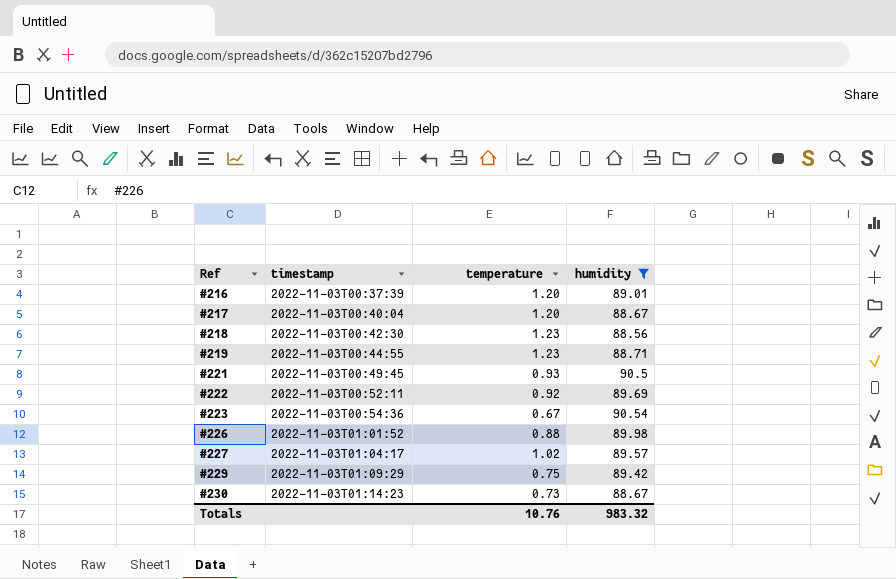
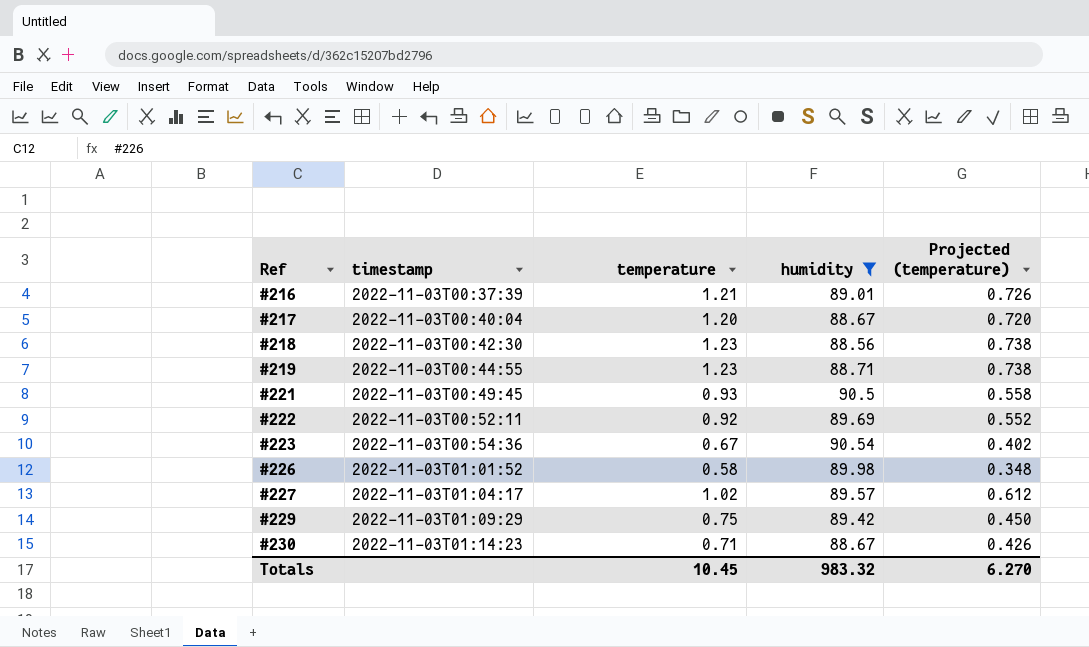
column Projected (temperature) | formula: none -> [temperature] * 0.6
#216 | temperature: 1.20 -> 1.21
#226 | temperature: 0.88 -> 0.58
#230 | temperature: 0.73 -> 0.71
Totals | temperature: 10.76 -> 10.45

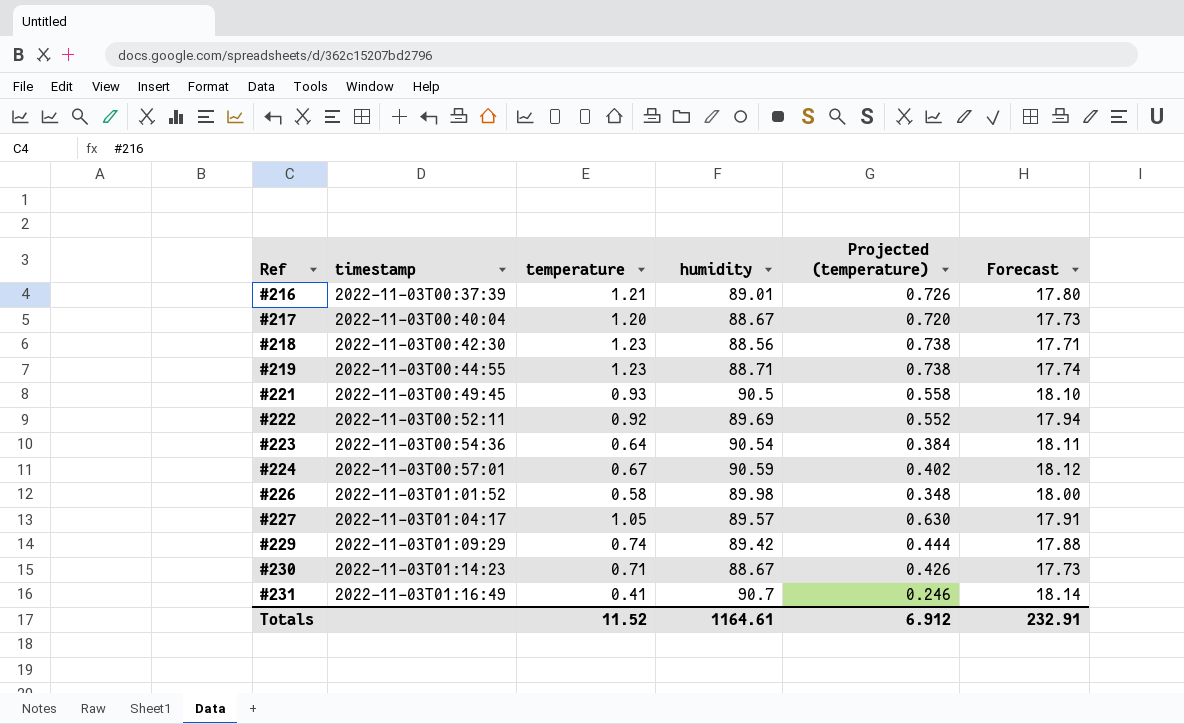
filter: humidity <= 90.54 -> none
column Forecast | formula: none -> [humidity] * 0.2
#223 | temperature: 0.67 -> 0.64
#223 | Projected (temperature): 0.402 -> 0.384
#227 | temperature: 1.02 -> 1.05
#227 | Projected (temperature): 0.612 -> 0.630
#229 | temperature: 0.75 -> 0.74
#229 | Projected (temperature): 0.450 -> 0.444
Totals | temperature: 10.45 -> 11.52
Totals | humidity: 983.32 -> 1164.61
Totals | Projected (temperature): 6.270 -> 6.912

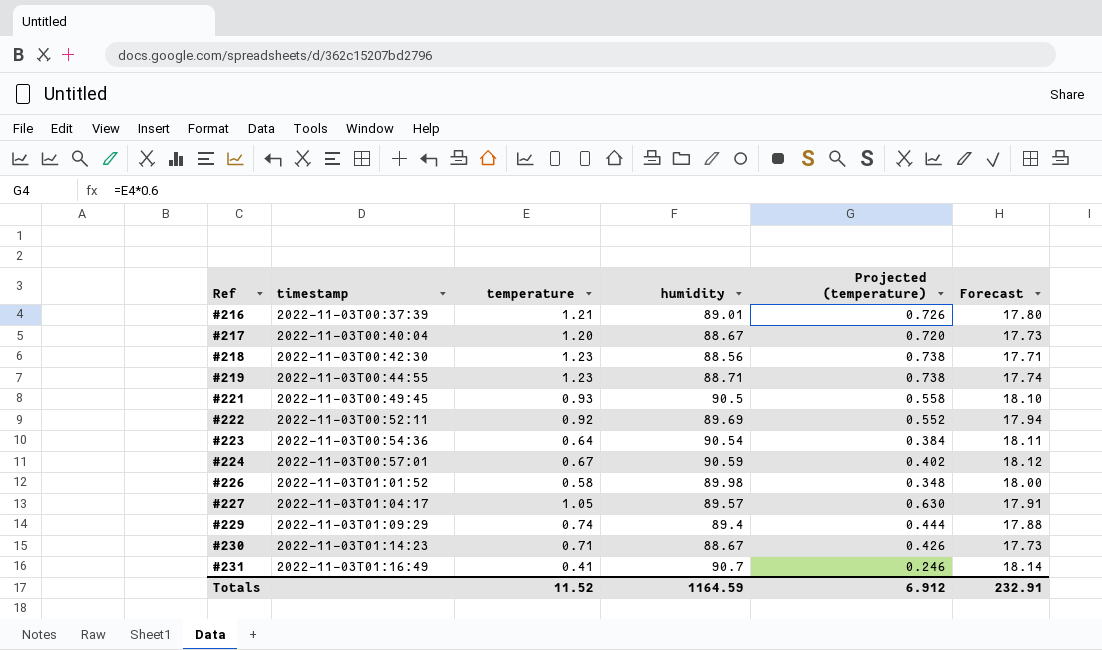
#229 | humidity: 89.42 -> 89.4
Totals | humidity: 1164.61 -> 1164.59

